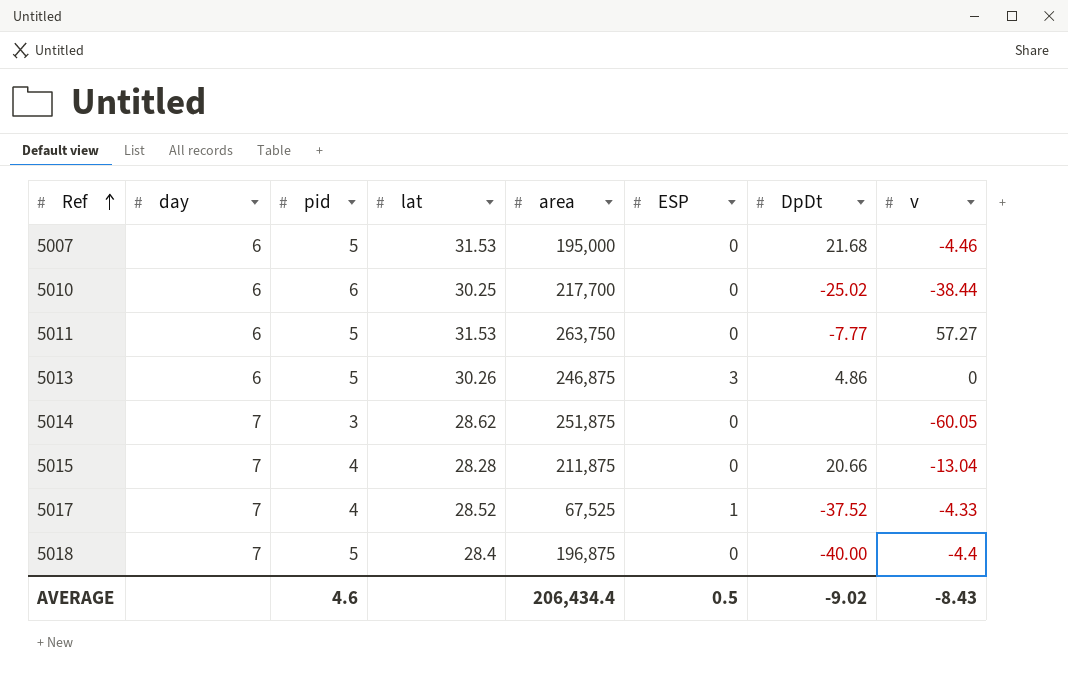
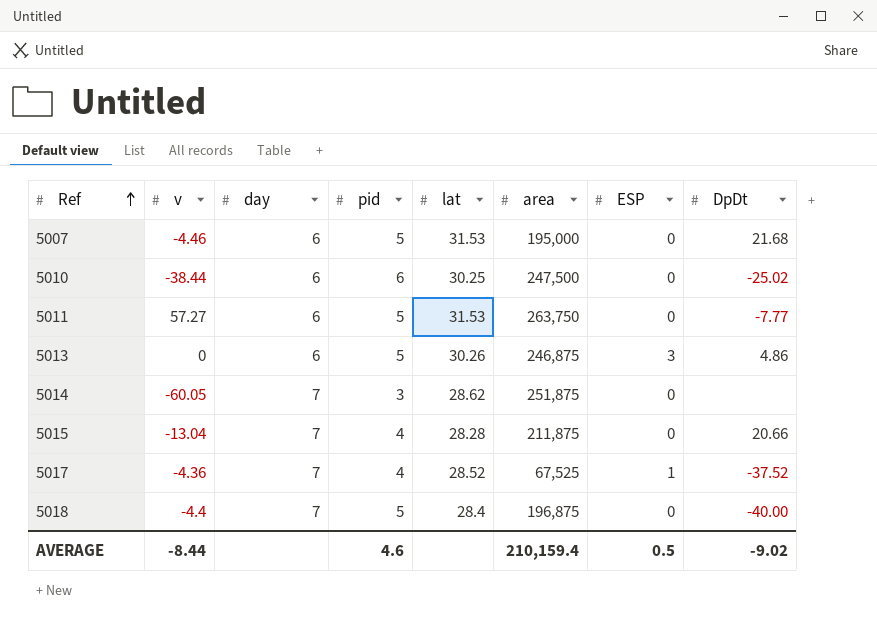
column v | position: 8 -> 2
5010 | area: 217,700 -> 247,500
5017 | v: -4.33 -> -4.36
AVERAGE | v: -8.43 -> -8.44
AVERAGE | area: 206,434.4 -> 210,159.4

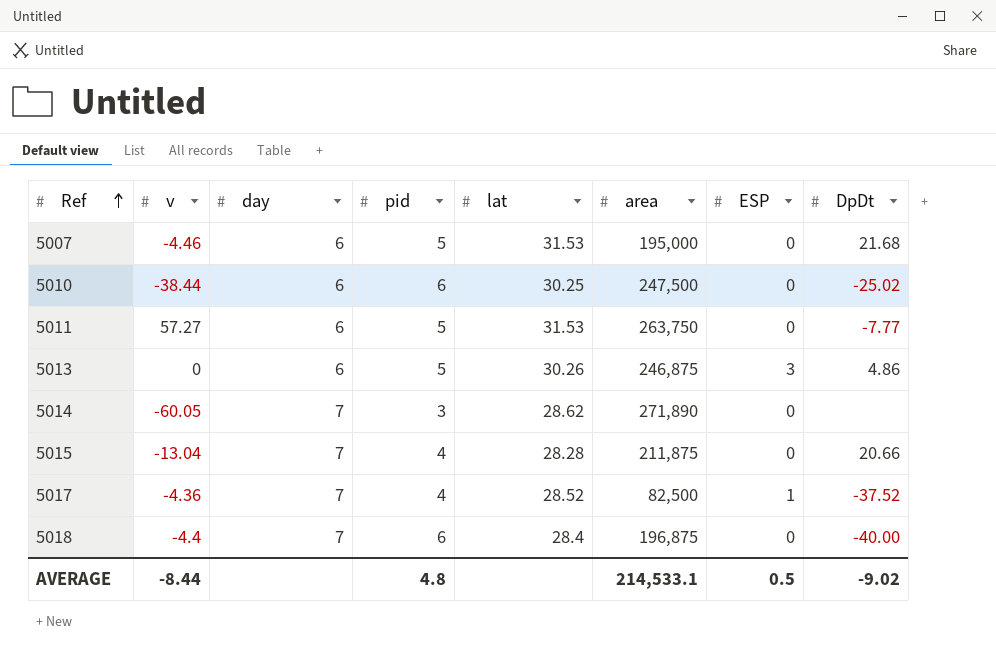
5014 | area: 251,875 -> 271,890
5017 | area: 67,525 -> 82,500
5018 | pid: 5 -> 6
AVERAGE | pid: 4.6 -> 4.8
AVERAGE | area: 210,159.4 -> 214,533.1

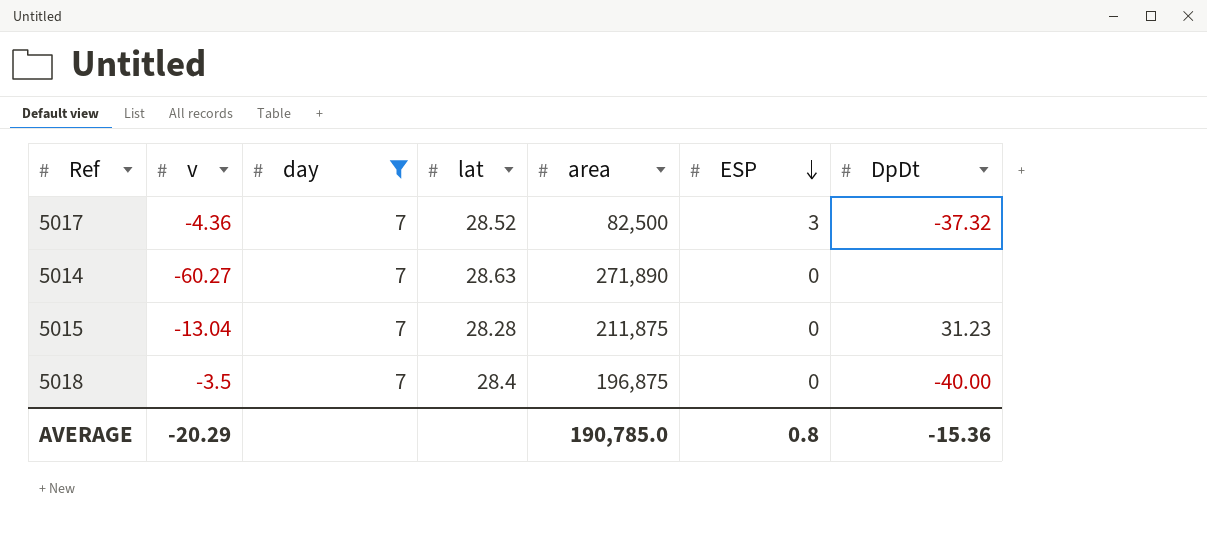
filter: none -> day = 7
row order: Ref ascending -> ESP descending
column pid | position: 4 -> none
5017 | ESP: 1 -> 3
5017 | DpDt: -37.52 -> -37.32
5014 | v: -60.05 -> -60.27
5014 | lat: 28.62 -> 28.63
5015 | DpDt: 20.66 -> 31.23
5018 | v: -4.4 -> -3.5
AVERAGE | v: -8.44 -> -20.29
AVERAGE | area: 214,533.1 -> 190,785.0
AVERAGE | ESP: 0.5 -> 0.8
AVERAGE | DpDt: -9.02 -> -15.36

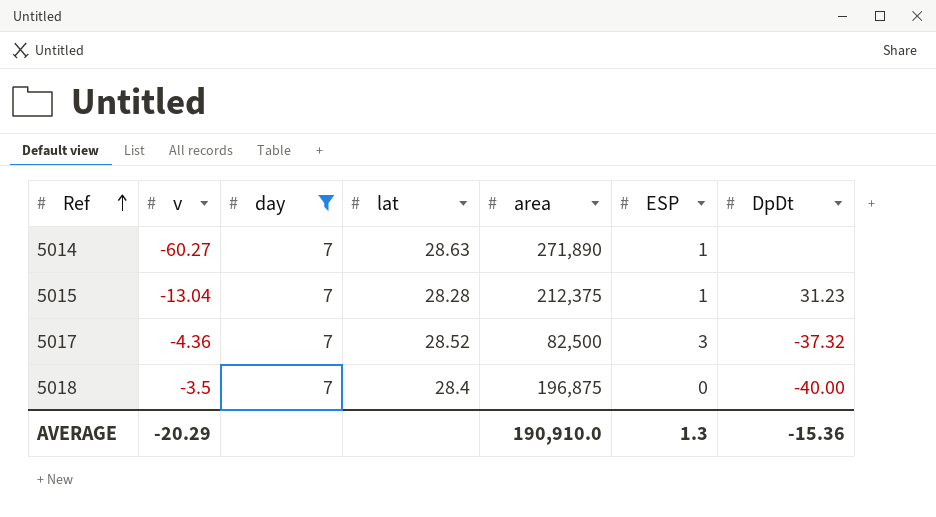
row order: ESP descending -> Ref ascending
5014 | ESP: 0 -> 1
5015 | area: 211,875 -> 212,375
5015 | ESP: 0 -> 1
AVERAGE | area: 190,785.0 -> 190,910.0
AVERAGE | ESP: 0.8 -> 1.3

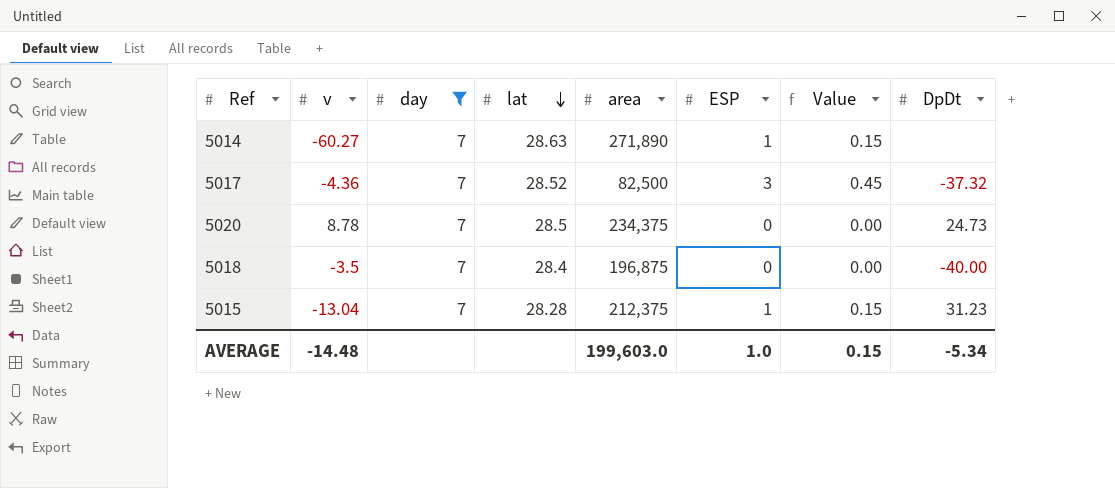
row order: Ref ascending -> lat descending
column Value | formula: none -> [ESP] * 0.15
row 5020: none -> 8.78 | 7 | 28.5 | 234,375 | 0 | 0.00 | 24.73
AVERAGE | v: -20.29 -> -14.48
AVERAGE | area: 190,910.0 -> 199,603.0
AVERAGE | ESP: 1.3 -> 1.0
AVERAGE | DpDt: -15.36 -> -5.34

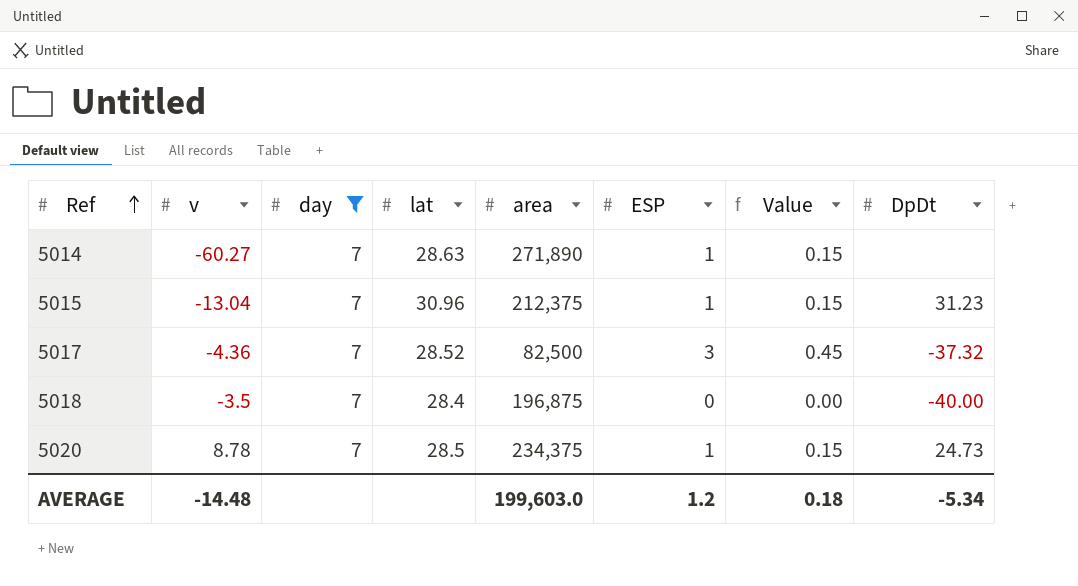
row order: lat descending -> Ref ascending
5015 | lat: 28.28 -> 30.96
5020 | ESP: 0 -> 1
5020 | Value: 0.00 -> 0.15
AVERAGE | ESP: 1.0 -> 1.2
AVERAGE | Value: 0.15 -> 0.18

